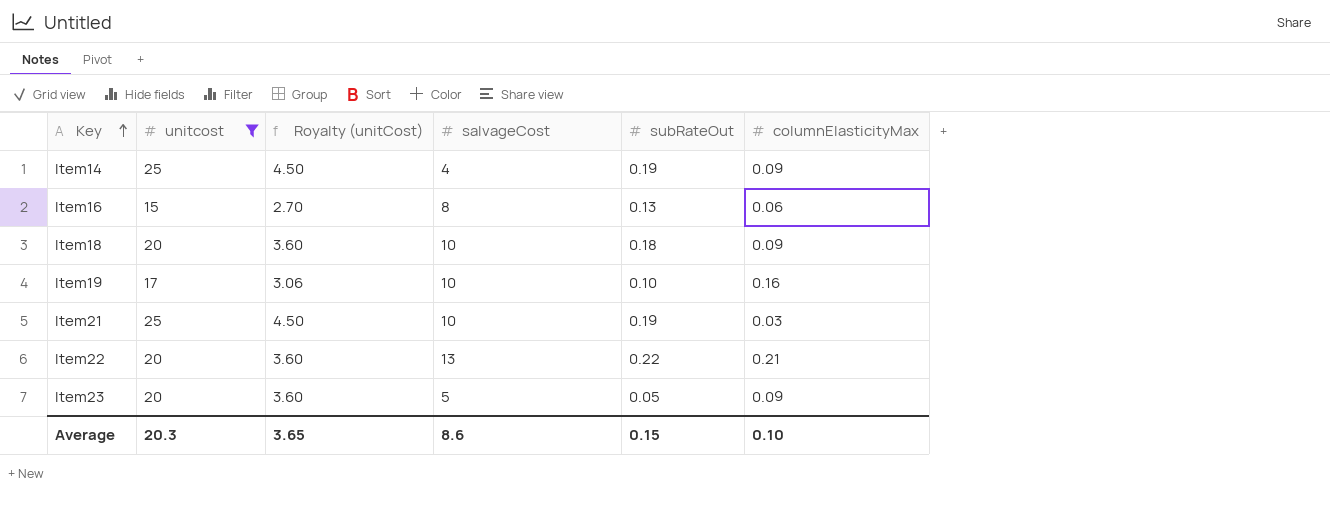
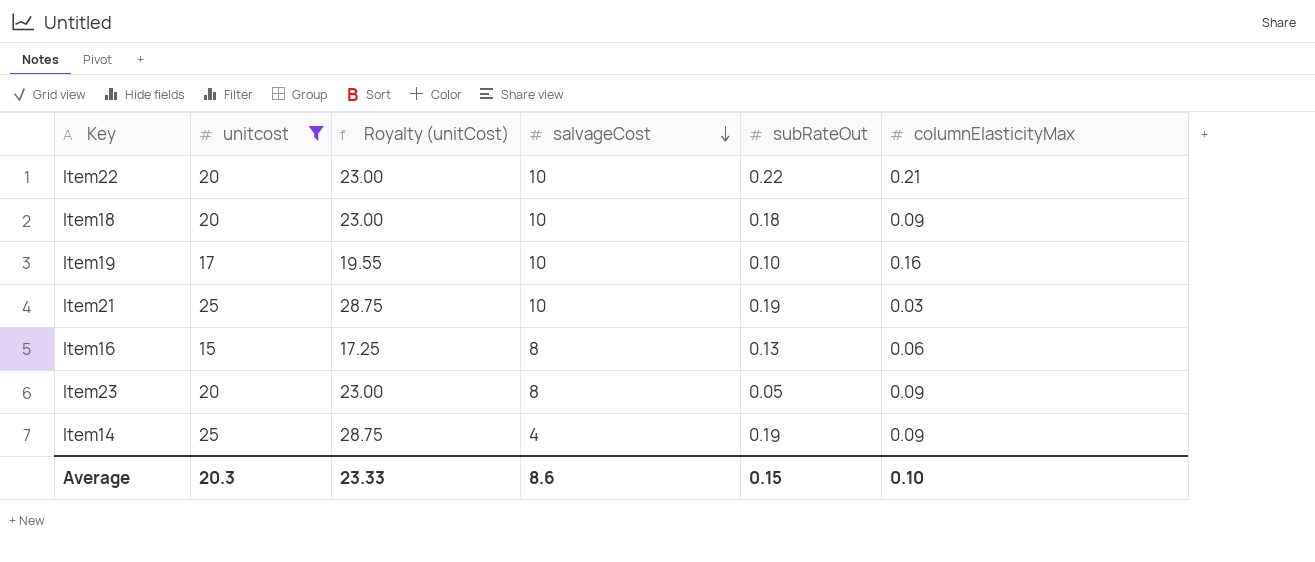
row order: Key ascending -> salvageCost descending
column Royalty (unitCost) | formula: [unitcost] * 0.18 -> [unitcost] * 1.15
Item22 | salvageCost: 13 -> 10
Item23 | salvageCost: 5 -> 8
Average | Royalty (unitCost): 3.65 -> 23.33

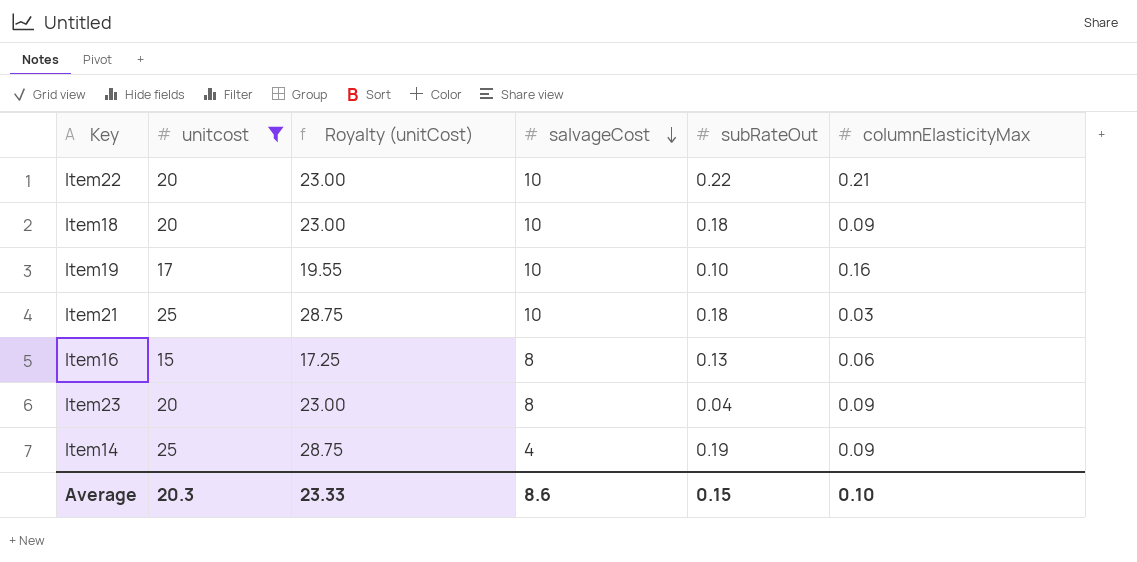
Item21 | subRateOut: 0.19 -> 0.18
Item23 | subRateOut: 0.05 -> 0.04

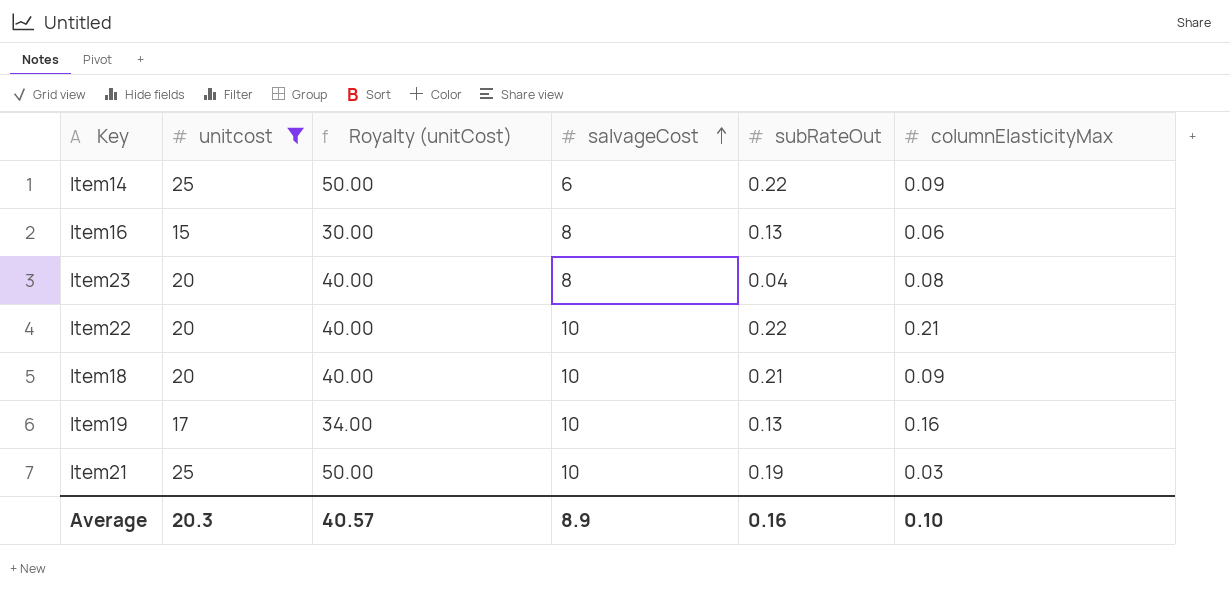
row order: salvageCost descending -> salvageCost ascending
column Royalty (unitCost) | formula: [unitcost] * 1.15 -> [unitcost] * 2
Item14 | salvageCost: 4 -> 6
Item14 | subRateOut: 0.19 -> 0.22
Item23 | columnElasticityMax: 0.09 -> 0.08
Item18 | subRateOut: 0.18 -> 0.21
Item19 | subRateOut: 0.10 -> 0.13
Item21 | subRateOut: 0.18 -> 0.19
Average | Royalty (unitCost): 23.33 -> 40.57
Average | salvageCost: 8.6 -> 8.9
Average | subRateOut: 0.15 -> 0.16

